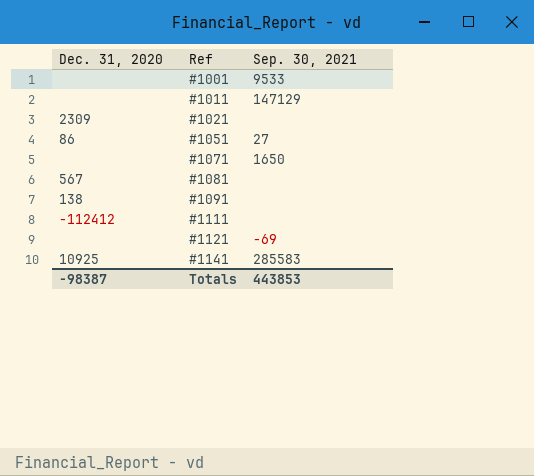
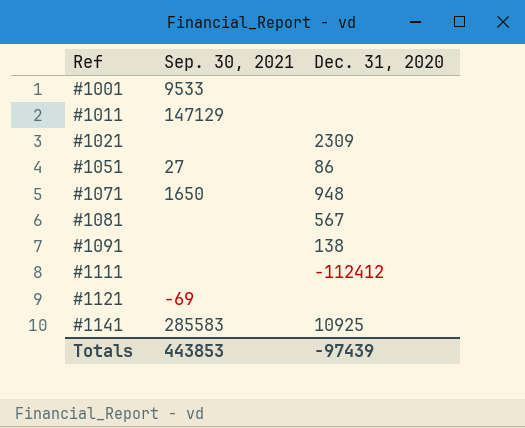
column Dec. 31, 2020 | position: 1 -> 3
#1071 | Dec. 31, 2020: none -> 948
Totals | Dec. 31, 2020: -98387 -> -97439

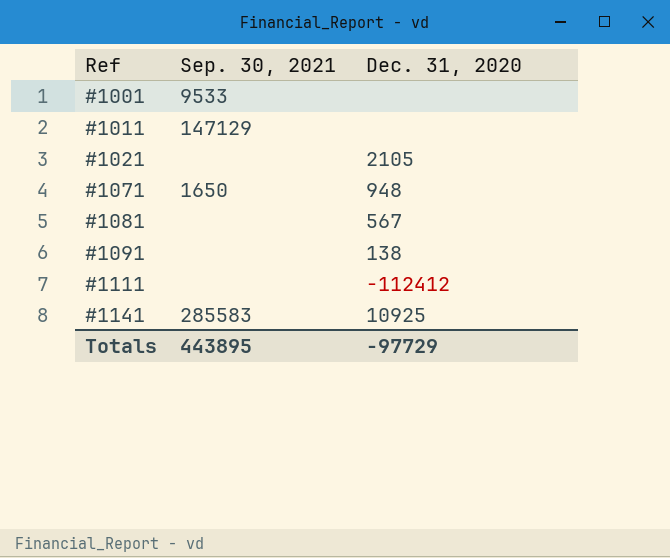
row #1051: 27 | 86 -> none
row #1121: -69 | none -> none
#1021 | Dec. 31, 2020: 2309 -> 2105
Totals | Sep. 30, 2021: 443853 -> 443895
Totals | Dec. 31, 2020: -97439 -> -97729

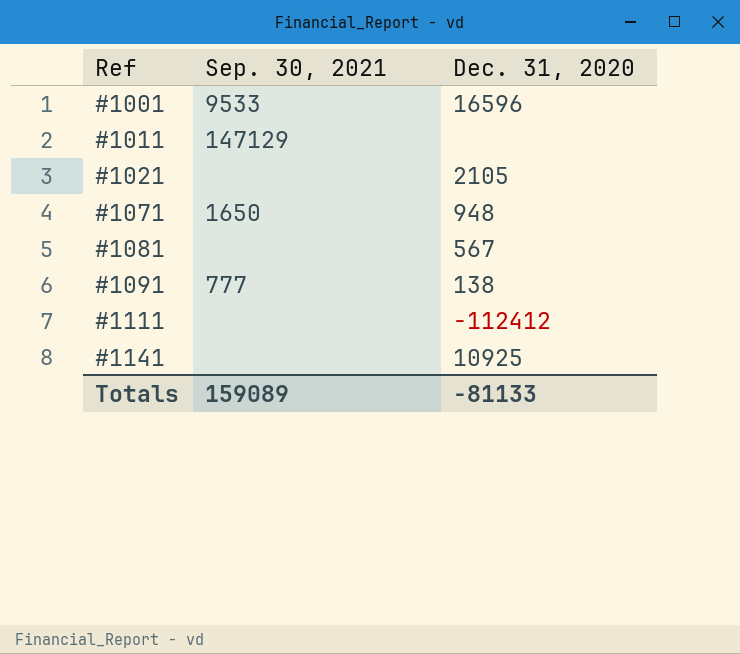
#1001 | Dec. 31, 2020: none -> 16596
#1091 | Sep. 30, 2021: none -> 777
#1141 | Sep. 30, 2021: 285583 -> none
Totals | Sep. 30, 2021: 443895 -> 159089
Totals | Dec. 31, 2020: -97729 -> -81133

